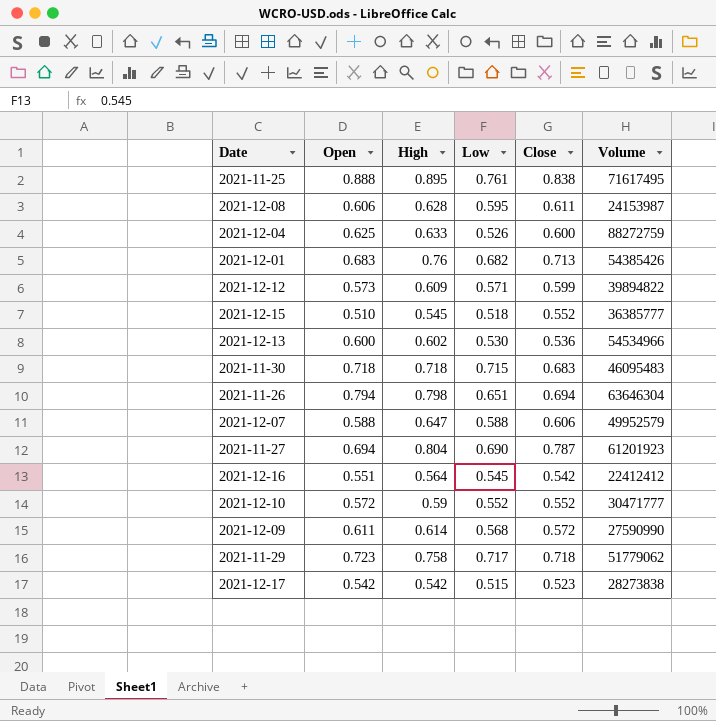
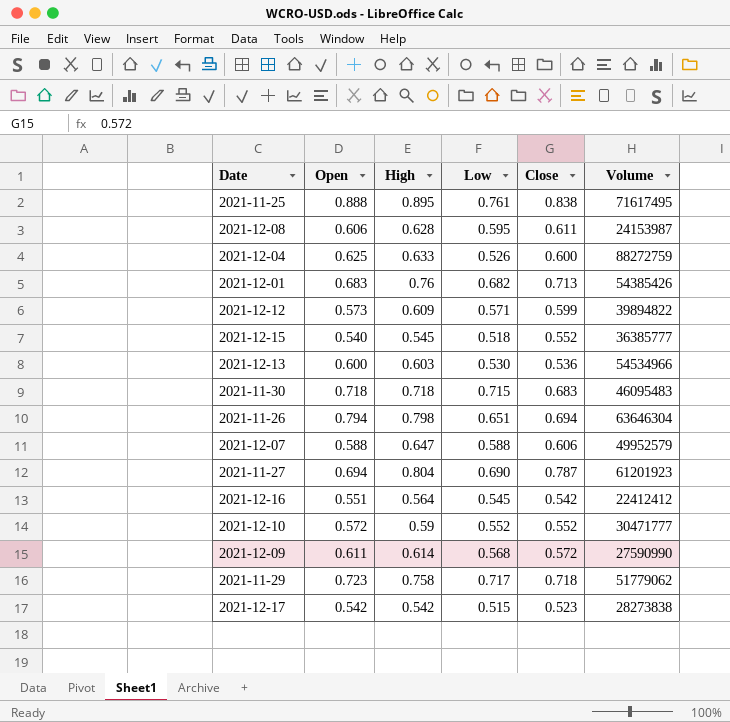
2021-12-15 | Open: 0.510 -> 0.540
2021-12-13 | High: 0.602 -> 0.603

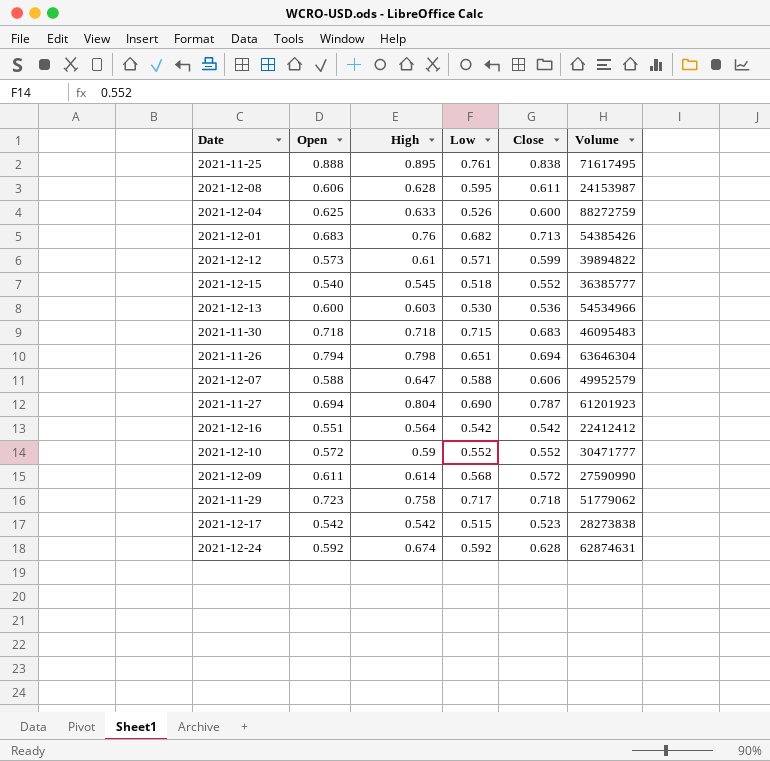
2021-12-12 | High: 0.609 -> 0.61
2021-12-16 | Low: 0.545 -> 0.542
row 2021-12-24: none -> 0.592 | 0.674 | 0.592 | 0.628 | 62874631

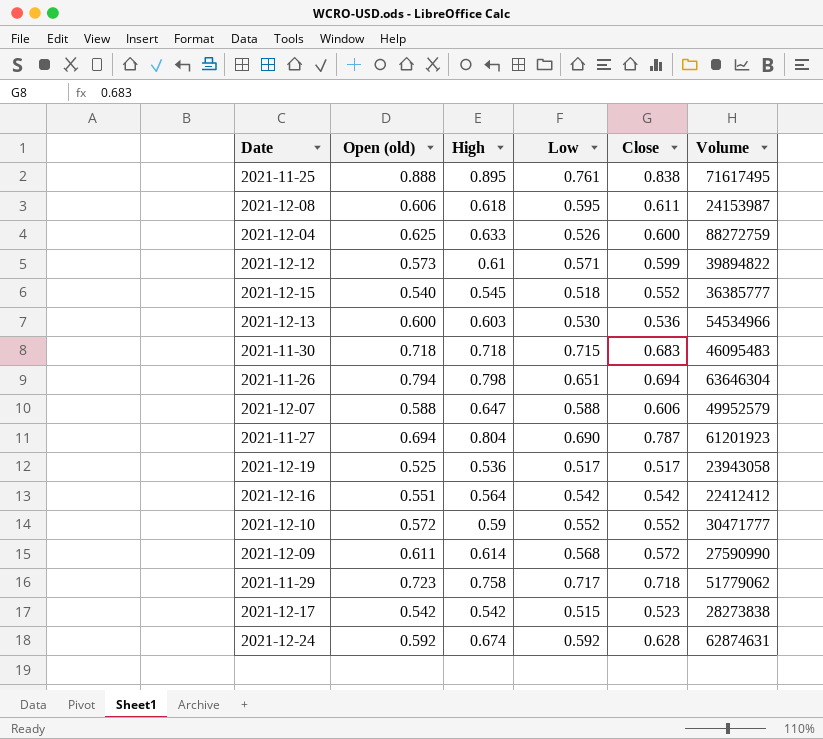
column name: Open -> Open (old)
row 2021-12-01: 0.683 | 0.76 | 0.682 | 0.713 | 54385426 -> none
2021-12-08 | High: 0.628 -> 0.618
row 2021-12-19: none -> 0.525 | 0.536 | 0.517 | 0.517 | 23943058

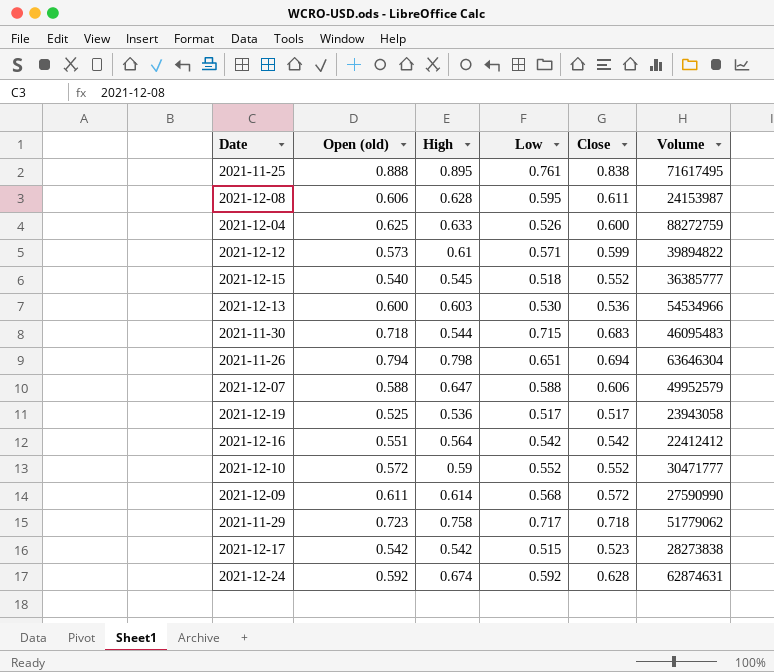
row 2021-11-27: 0.694 | 0.804 | 0.690 | 0.787 | 61201923 -> none
2021-12-08 | High: 0.618 -> 0.628
2021-11-30 | High: 0.718 -> 0.544

